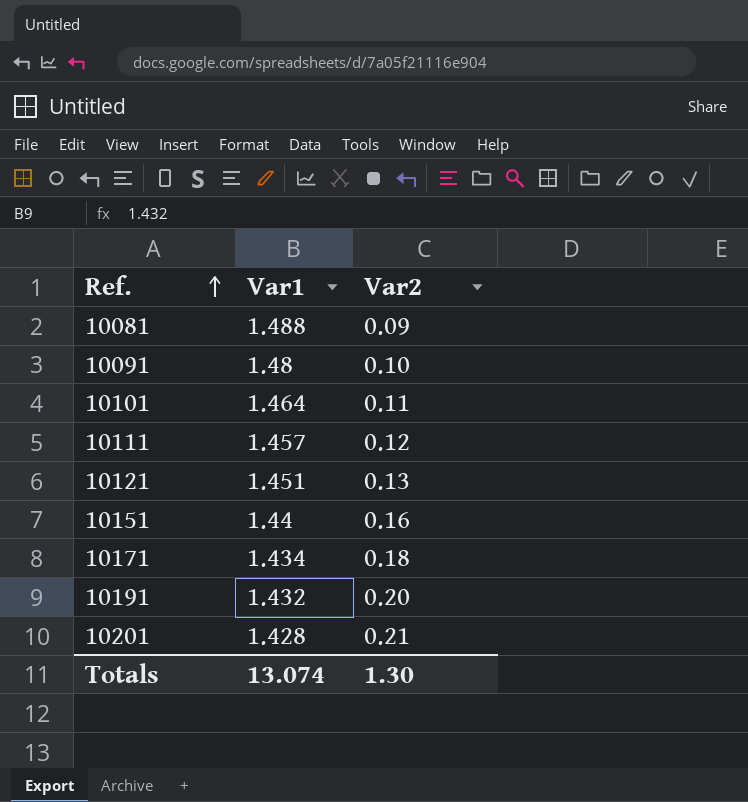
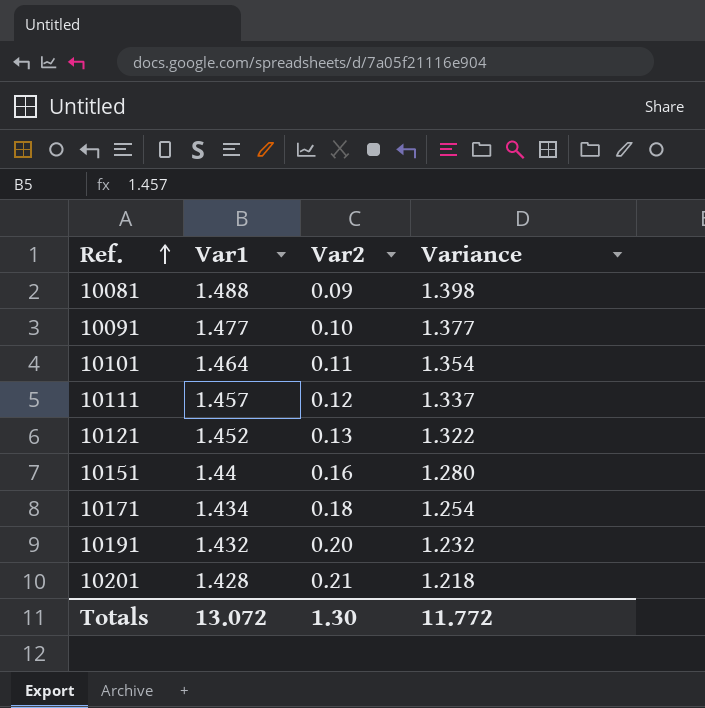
column Variance | formula: none -> [Var1] - [Var2]
10091 | Var1: 1.48 -> 1.477
10121 | Var1: 1.451 -> 1.452
Totals | Var1: 13.074 -> 13.072

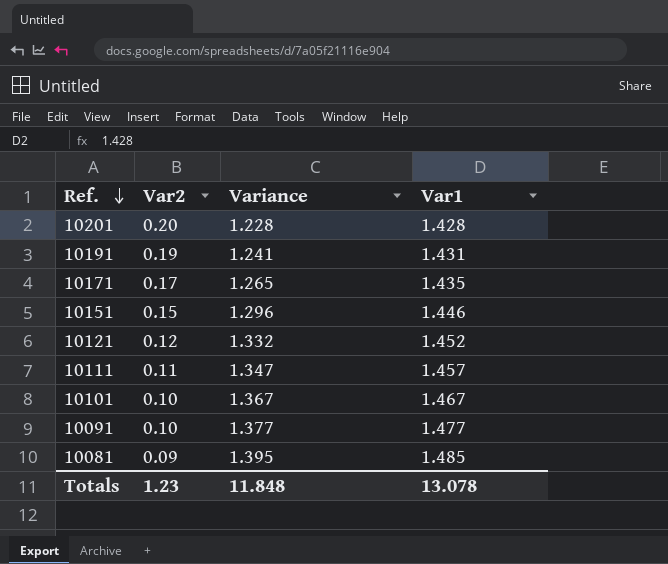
row order: Ref. ascending -> Ref. descending
column Var1 | position: 2 -> 4
10201 | Var2: 0.21 -> 0.20
10201 | Variance: 1.218 -> 1.228
10191 | Var2: 0.20 -> 0.19
10191 | Variance: 1.232 -> 1.241
10191 | Var1: 1.432 -> 1.431
10171 | Var2: 0.18 -> 0.17
10171 | Variance: 1.254 -> 1.265
10171 | Var1: 1.434 -> 1.435
10151 | Var2: 0.16 -> 0.15
10151 | Variance: 1.280 -> 1.296
10151 | Var1: 1.44 -> 1.446
10121 | Var2: 0.13 -> 0.12
10121 | Variance: 1.322 -> 1.332
10111 | Var2: 0.12 -> 0.11
10111 | Variance: 1.337 -> 1.347
10101 | Var2: 0.11 -> 0.10
10101 | Variance: 1.354 -> 1.367
10101 | Var1: 1.464 -> 1.467
10081 | Variance: 1.398 -> 1.395
10081 | Var1: 1.488 -> 1.485
Totals | Var2: 1.30 -> 1.23
Totals | Variance: 11.772 -> 11.848
Totals | Var1: 13.072 -> 13.078

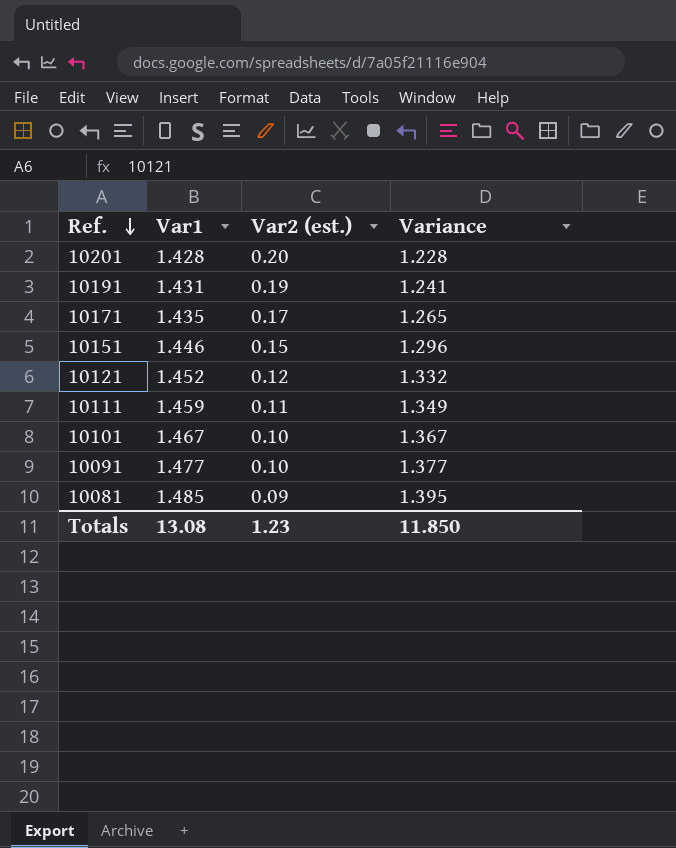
column Var1 | position: 4 -> 2
column name: Var2 -> Var2 (est.)
10111 | Var1: 1.457 -> 1.459
10111 | Variance: 1.347 -> 1.349
Totals | Var1: 13.078 -> 13.08
Totals | Variance: 11.848 -> 11.850

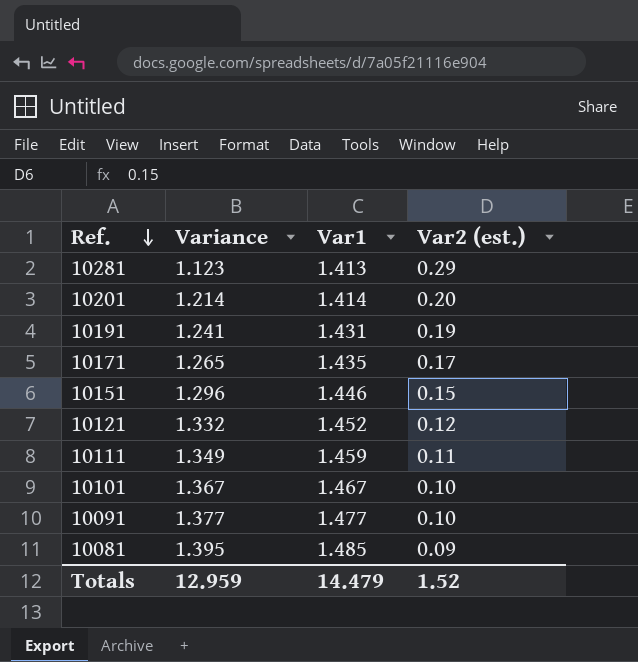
column Variance | position: 4 -> 2
row 10281: none -> 1.123 | 1.413 | 0.29
10201 | Variance: 1.228 -> 1.214
10201 | Var1: 1.428 -> 1.414
Totals | Variance: 11.850 -> 12.959
Totals | Var1: 13.08 -> 14.479
Totals | Var2 (est.): 1.23 -> 1.52

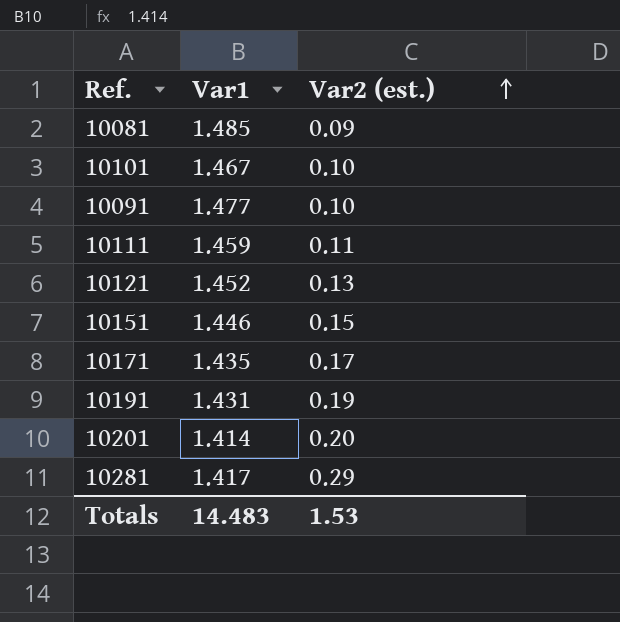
row order: Ref. descending -> Var2 (est.) ascending
column Variance | formula: [Var1] - [Var2 (est.)] -> none
10121 | Var2 (est.): 0.12 -> 0.13
10281 | Var1: 1.413 -> 1.417
Totals | Var1: 14.479 -> 14.483
Totals | Var2 (est.): 1.52 -> 1.53

